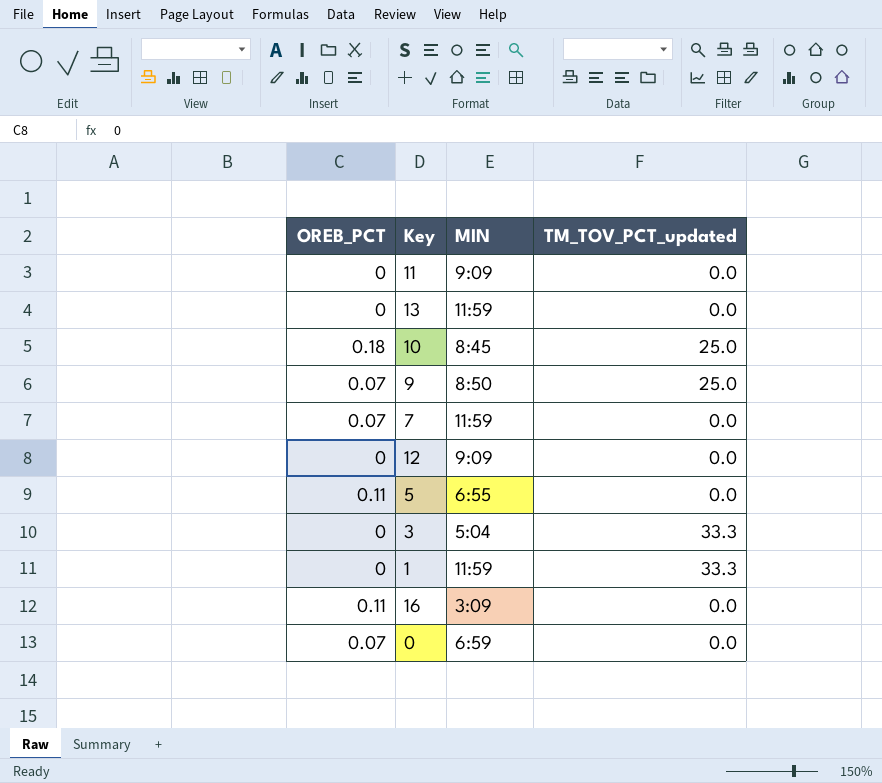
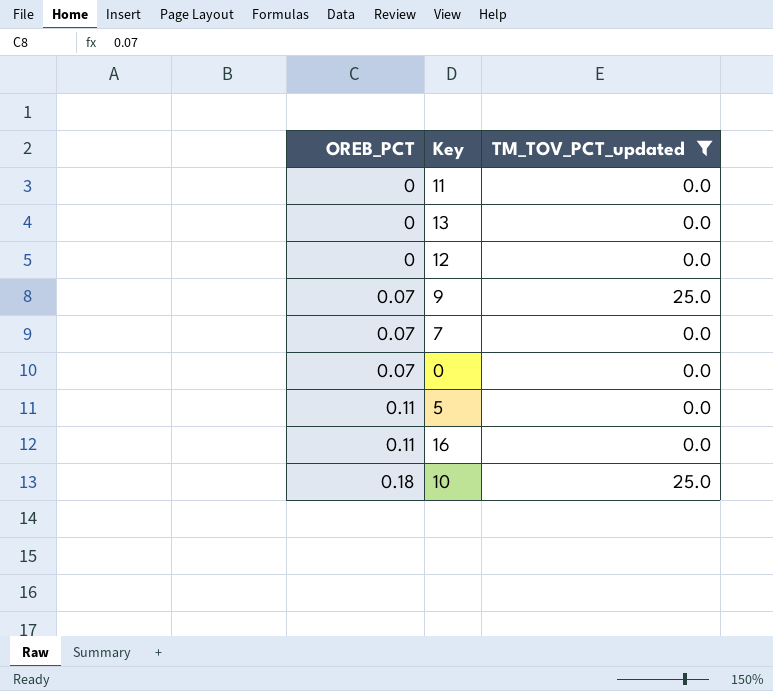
filter: none -> TM_TOV_PCT_updated != 33.3
row order: none -> OREB_PCT ascending
column MIN | position: 3 -> none

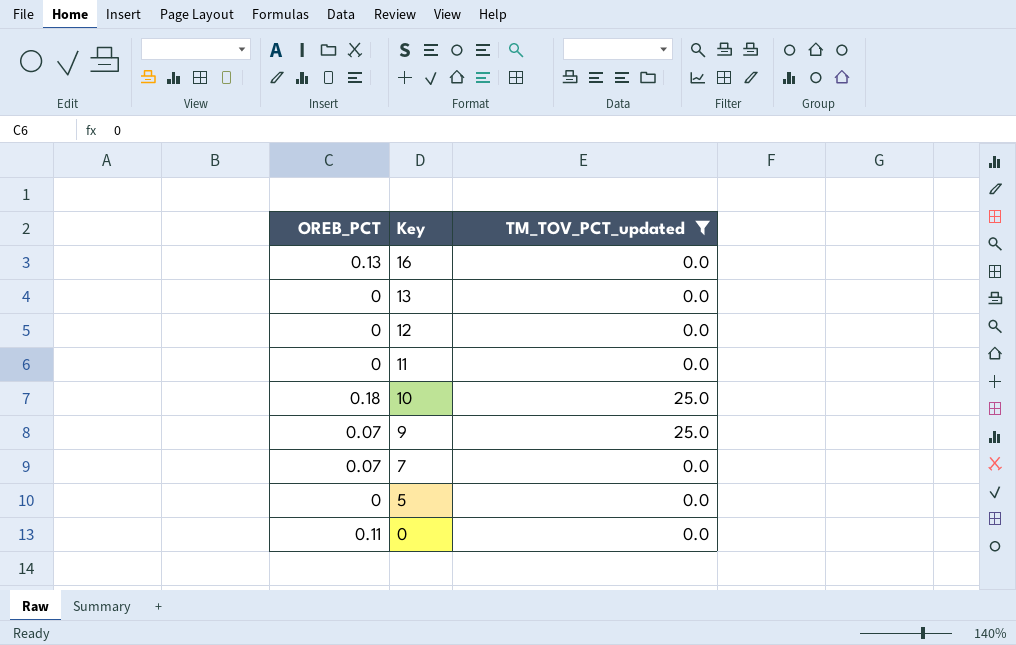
row order: OREB_PCT ascending -> Key descending
16 | OREB_PCT: 0.11 -> 0.13
5 | OREB_PCT: 0.11 -> 0
0 | OREB_PCT: 0.07 -> 0.11

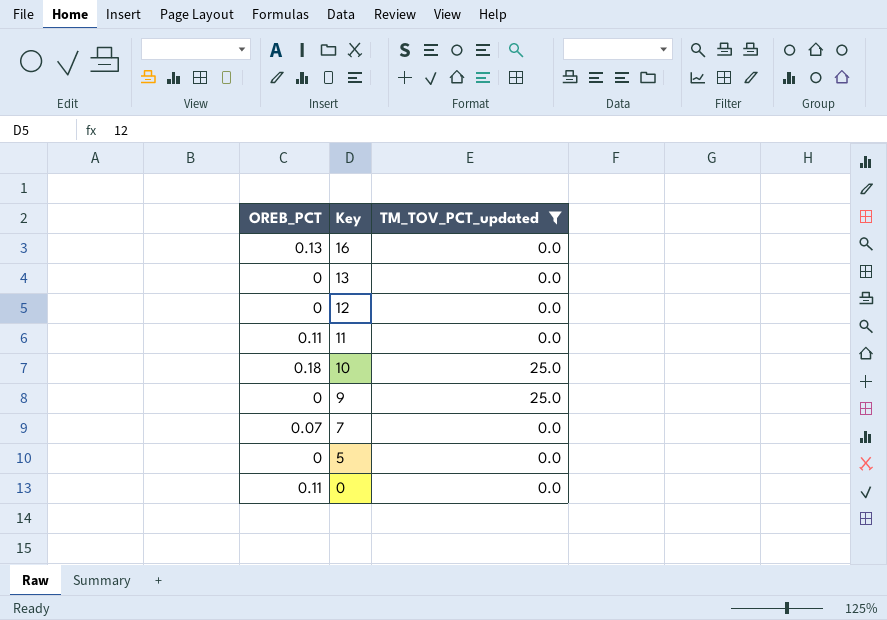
11 | OREB_PCT: 0 -> 0.11
9 | OREB_PCT: 0.07 -> 0

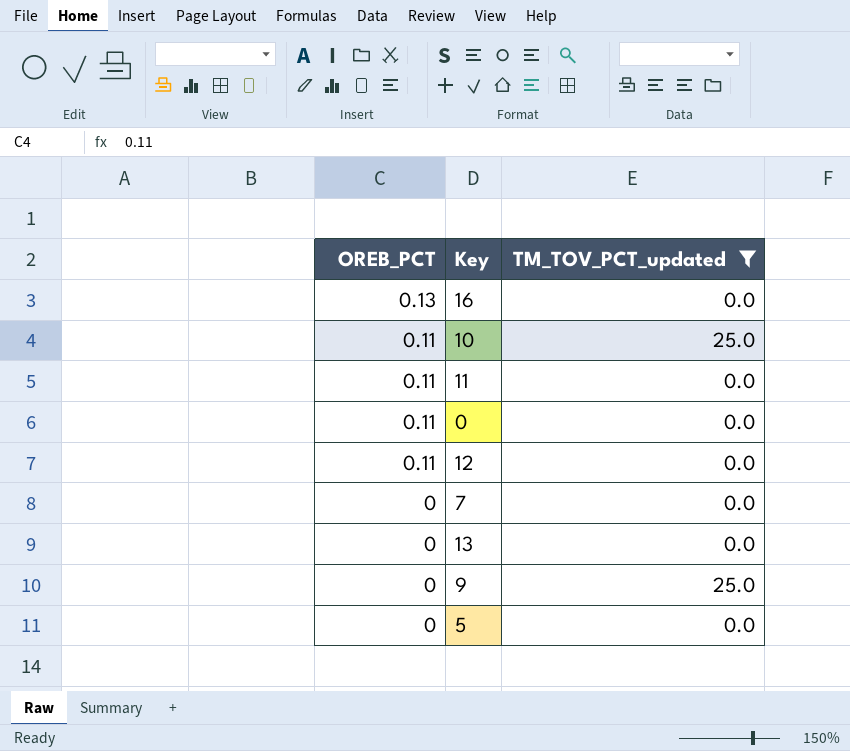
row order: Key descending -> OREB_PCT descending
10 | OREB_PCT: 0.18 -> 0.11
12 | OREB_PCT: 0 -> 0.11
7 | OREB_PCT: 0.07 -> 0

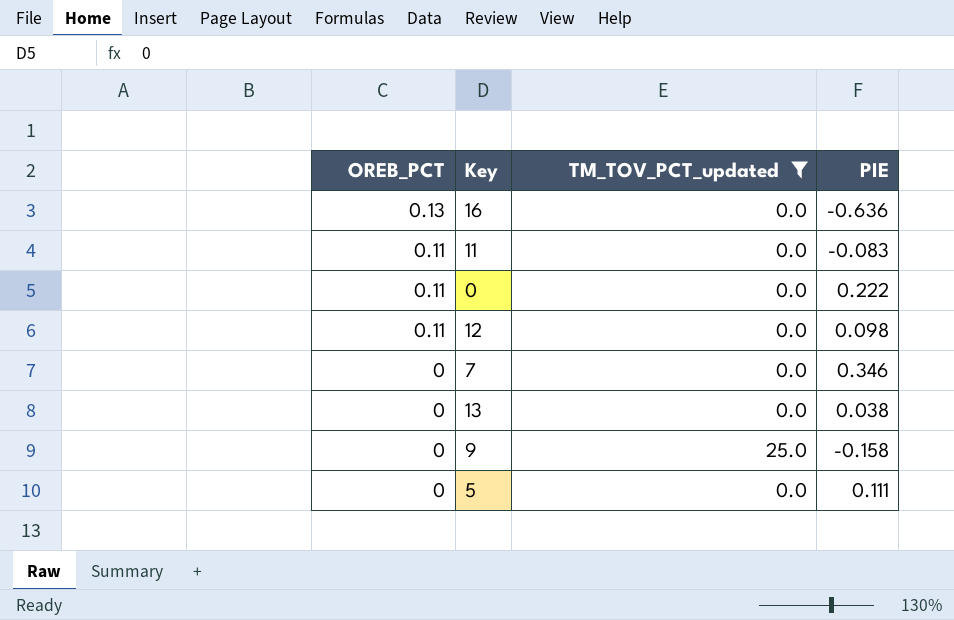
column PIE | position: none -> 4
row 10: 0.11 | 25.0 -> none

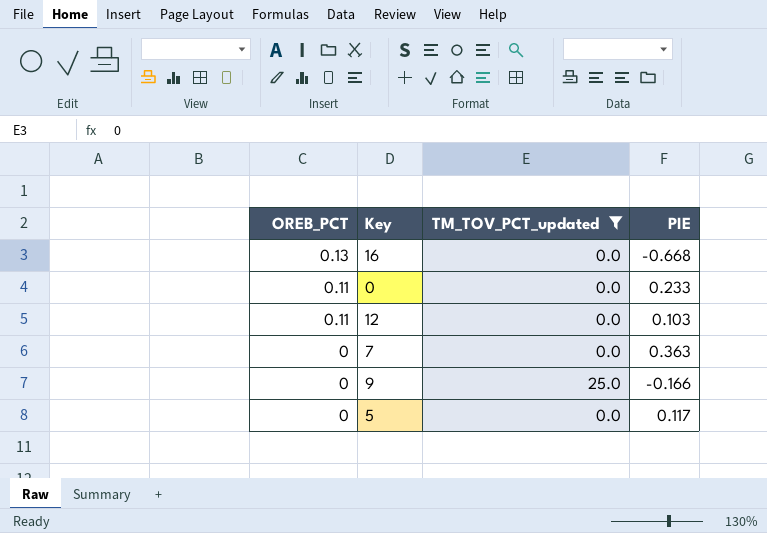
row 11: 0.11 | 0.0 | -0.083 -> none
row 13: 0 | 0.0 | 0.038 -> none
16 | PIE: -0.636 -> -0.668
0 | PIE: 0.222 -> 0.233
12 | PIE: 0.098 -> 0.103
7 | PIE: 0.346 -> 0.363
9 | PIE: -0.158 -> -0.166
5 | PIE: 0.111 -> 0.117

